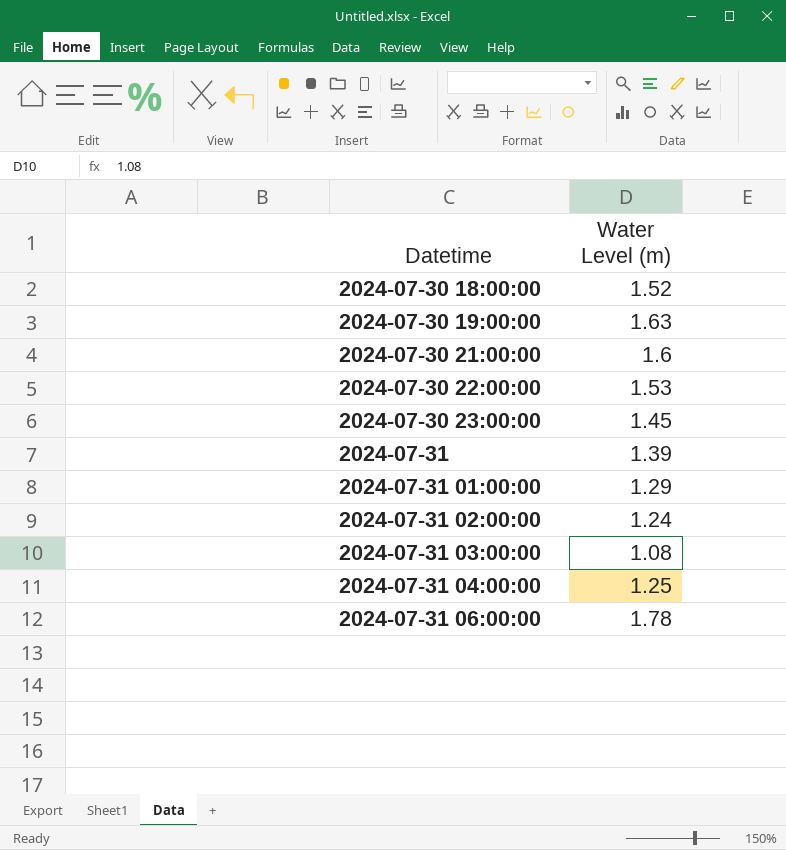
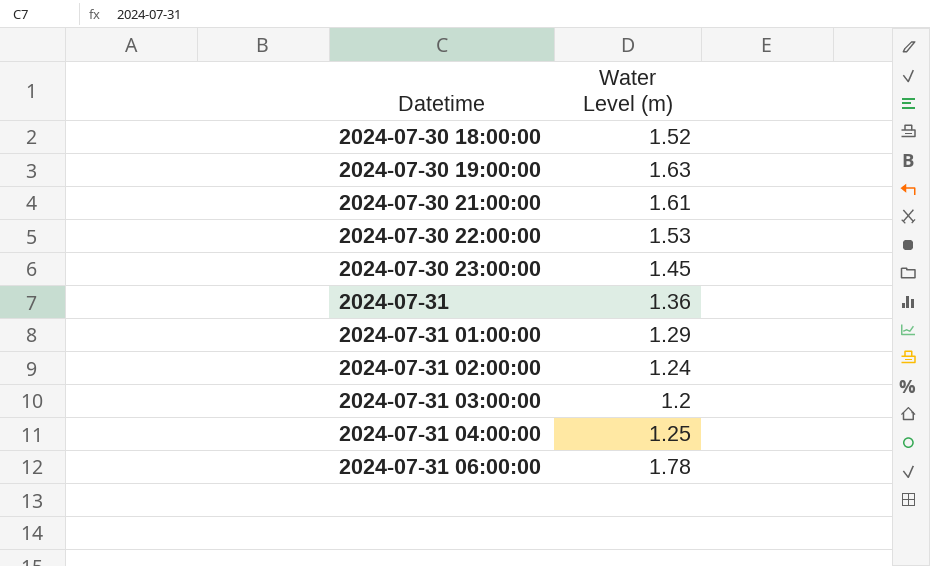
2024-07-30 21:00:00 | Water Level (m): 1.6 -> 1.61
2024-07-31 | Water Level (m): 1.39 -> 1.36
2024-07-31 03:00:00 | Water Level (m): 1.08 -> 1.2

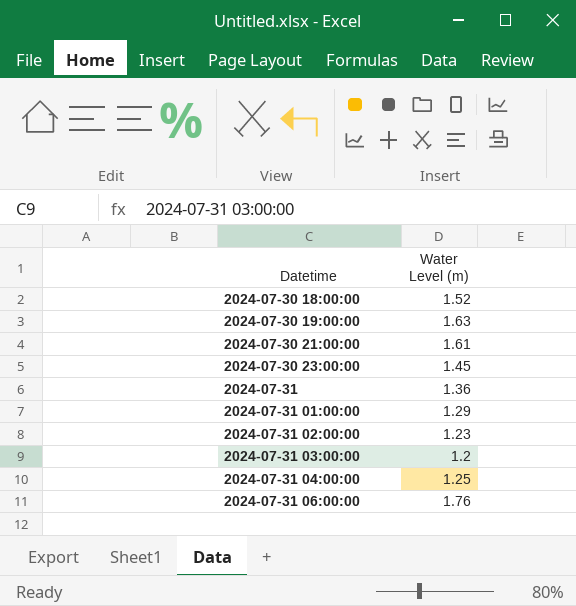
row 2024-07-30 22:00:00: 1.53 -> none
2024-07-31 02:00:00 | Water Level (m): 1.24 -> 1.23
2024-07-31 06:00:00 | Water Level (m): 1.78 -> 1.76

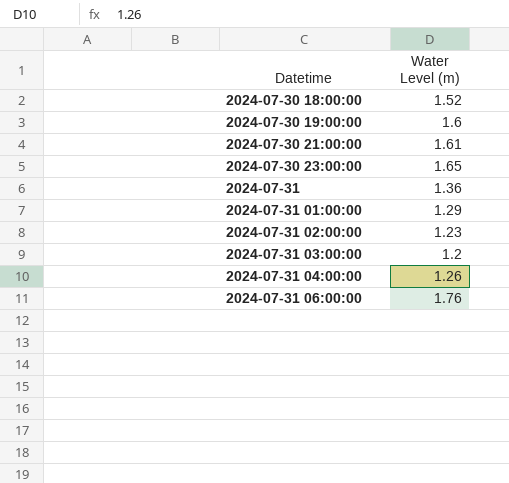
2024-07-30 19:00:00 | Water Level (m): 1.63 -> 1.6
2024-07-30 23:00:00 | Water Level (m): 1.45 -> 1.65
2024-07-31 04:00:00 | Water Level (m): 1.25 -> 1.26

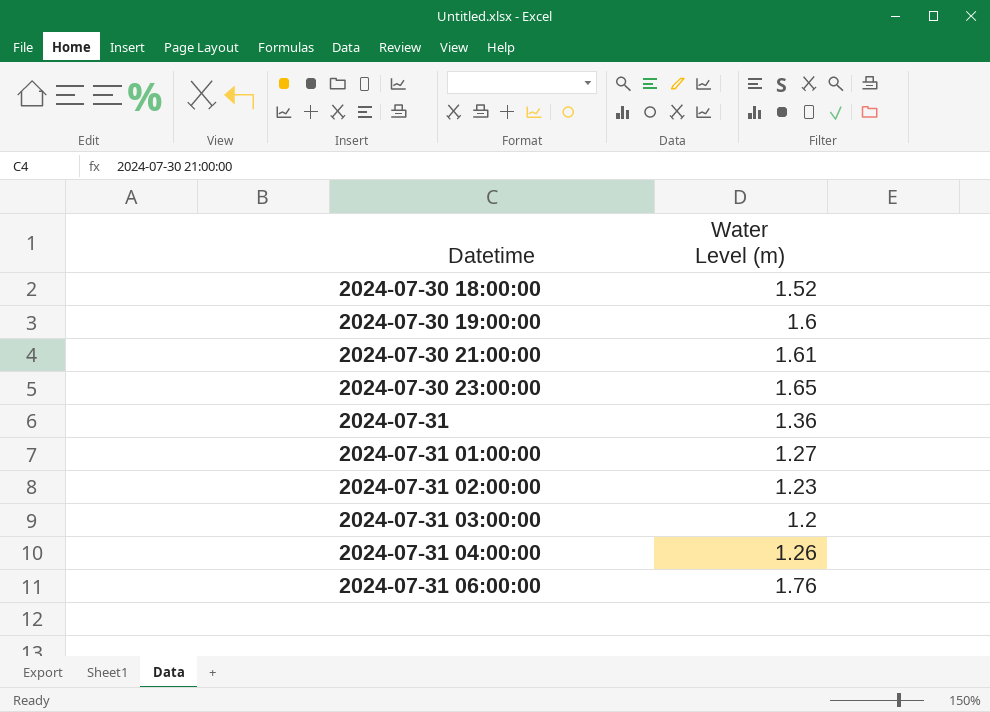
2024-07-31 01:00:00 | Water Level (m): 1.29 -> 1.27

